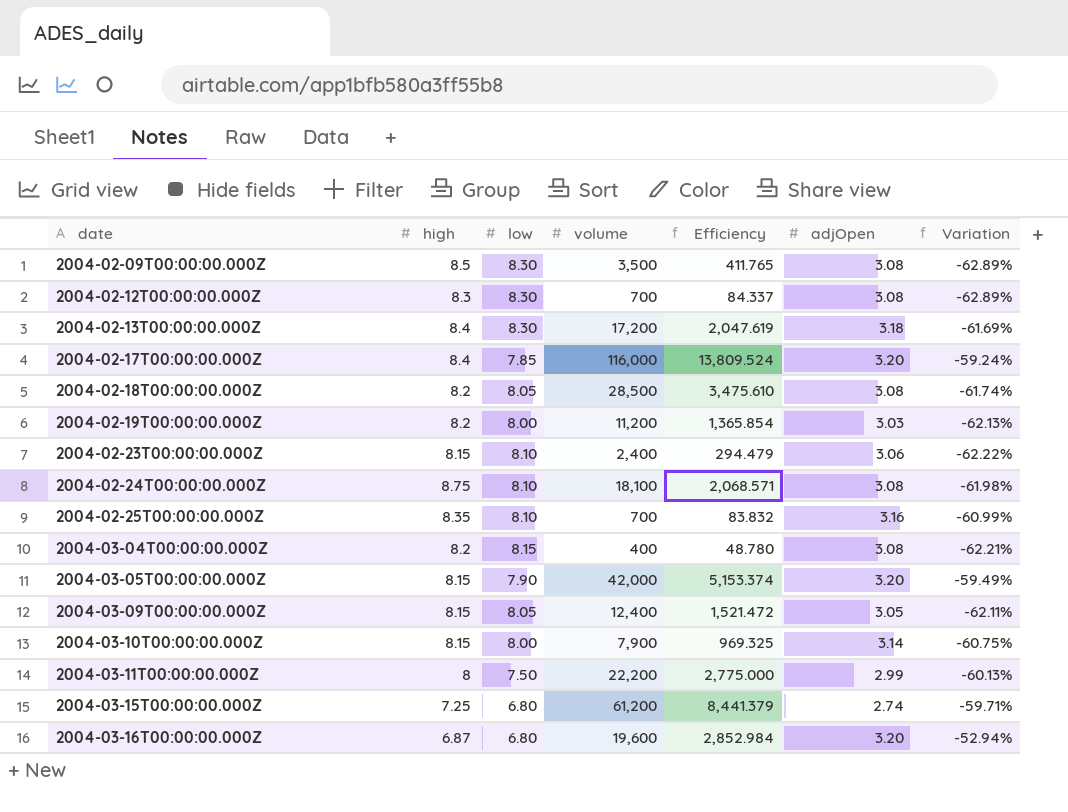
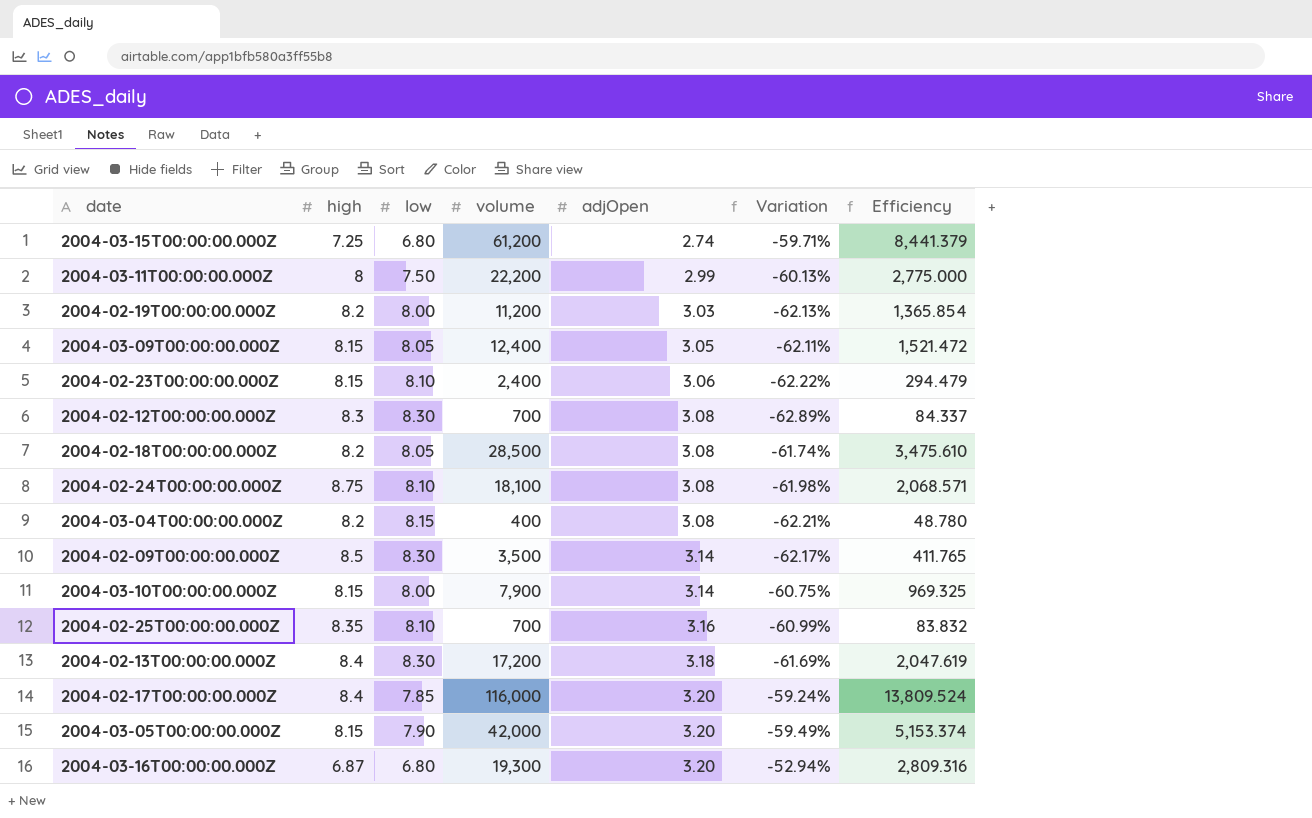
row order: date ascending -> adjOpen ascending
column Efficiency | position: 5 -> 7
2004-02-09T00:00:00.000Z | adjOpen: 3.08 -> 3.14
2004-02-09T00:00:00.000Z | Variation: -62.89% -> -62.17%
2004-03-16T00:00:00.000Z | volume: 19,600 -> 19,300
2004-03-16T00:00:00.000Z | Efficiency: 2,852.984 -> 2,809.316

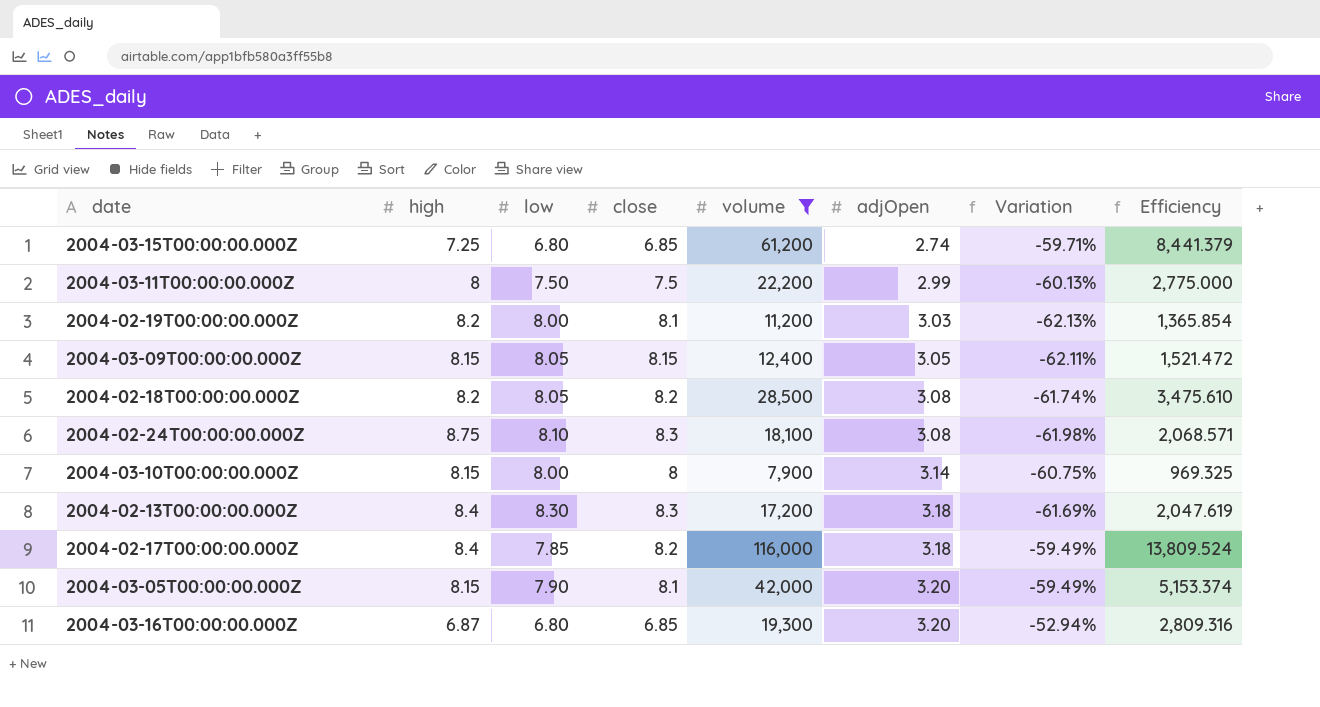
filter: none -> volume >= 7,900
column close | position: none -> 4
2004-02-17T00:00:00.000Z | adjOpen: 3.20 -> 3.18
2004-02-17T00:00:00.000Z | Variation: -59.24% -> -59.49%

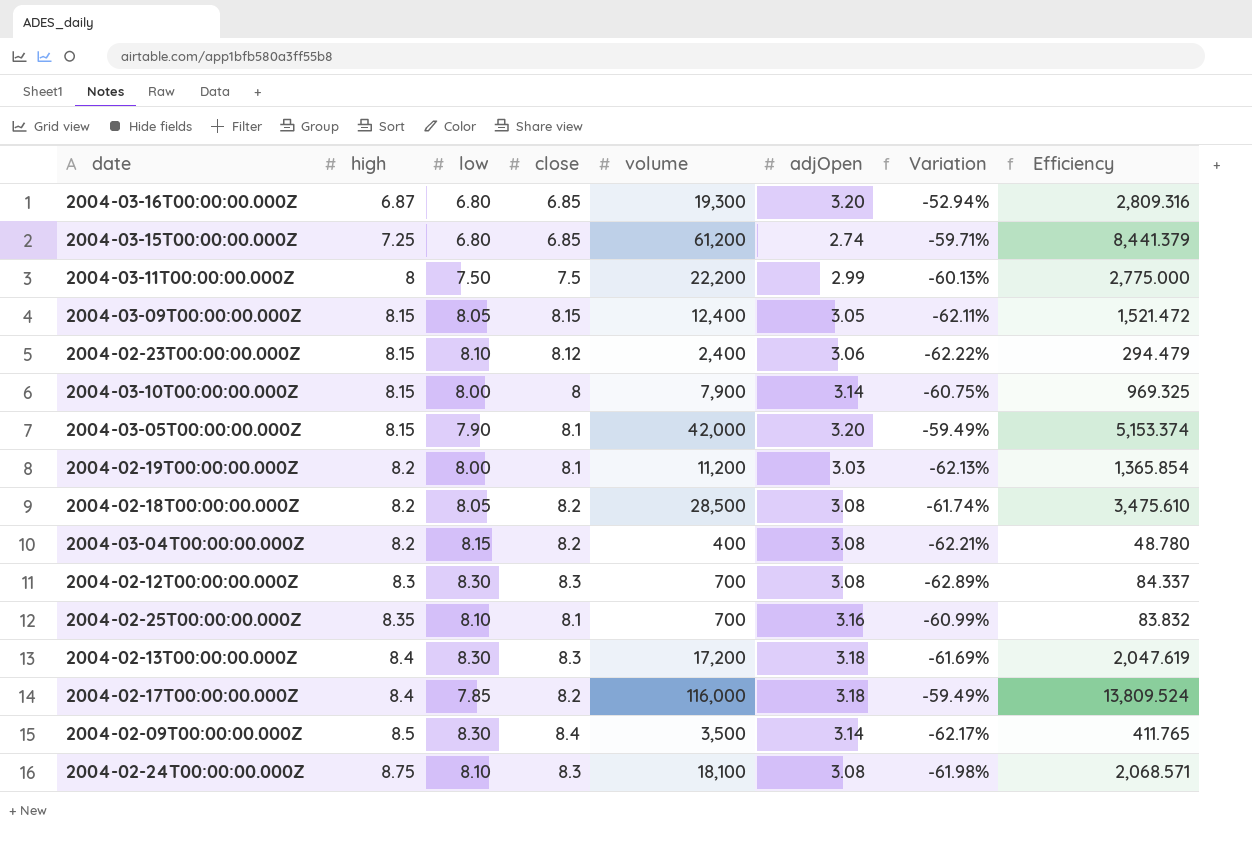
filter: volume >= 7,900 -> none
row order: adjOpen ascending -> high ascending

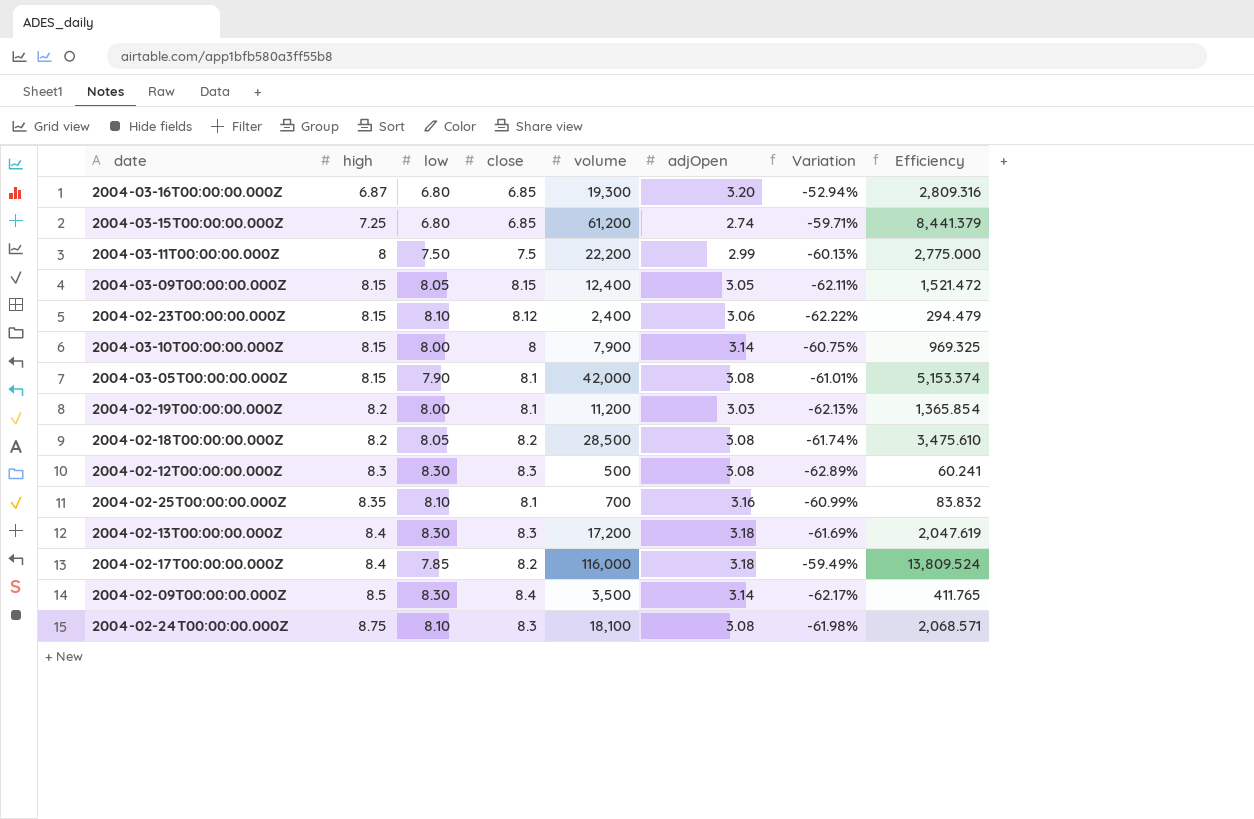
row 2004-03-04T00:00:00.000Z: 8.2 | 8.15 | 8.2 | 400 | 3.08 | -62.21% | 48.780 -> none
2004-03-05T00:00:00.000Z | adjOpen: 3.20 -> 3.08
2004-03-05T00:00:00.000Z | Variation: -59.49% -> -61.01%
2004-02-12T00:00:00.000Z | volume: 700 -> 500
2004-02-12T00:00:00.000Z | Efficiency: 84.337 -> 60.241

